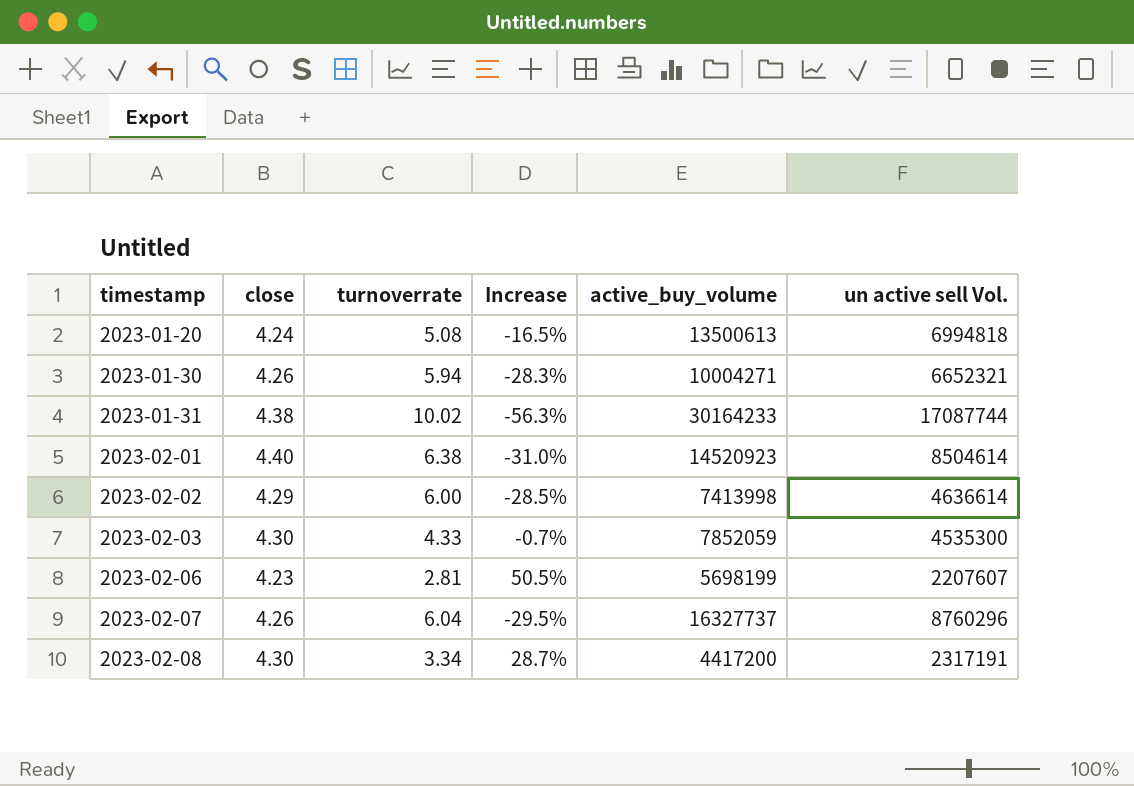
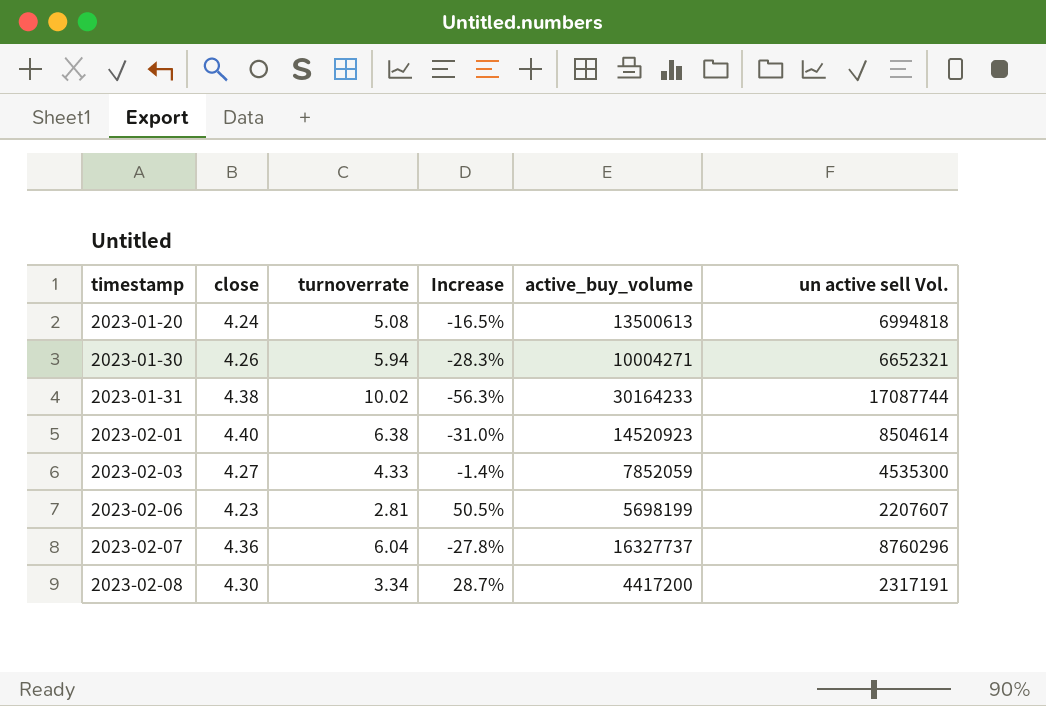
row 2023-02-02: 4.29 | 6.00 | -28.5% | 7413998 | 4636614 -> none
2023-02-03 | close: 4.30 -> 4.27
2023-02-03 | Increase: -0.7% -> -1.4%
2023-02-07 | close: 4.26 -> 4.36
2023-02-07 | Increase: -29.5% -> -27.8%

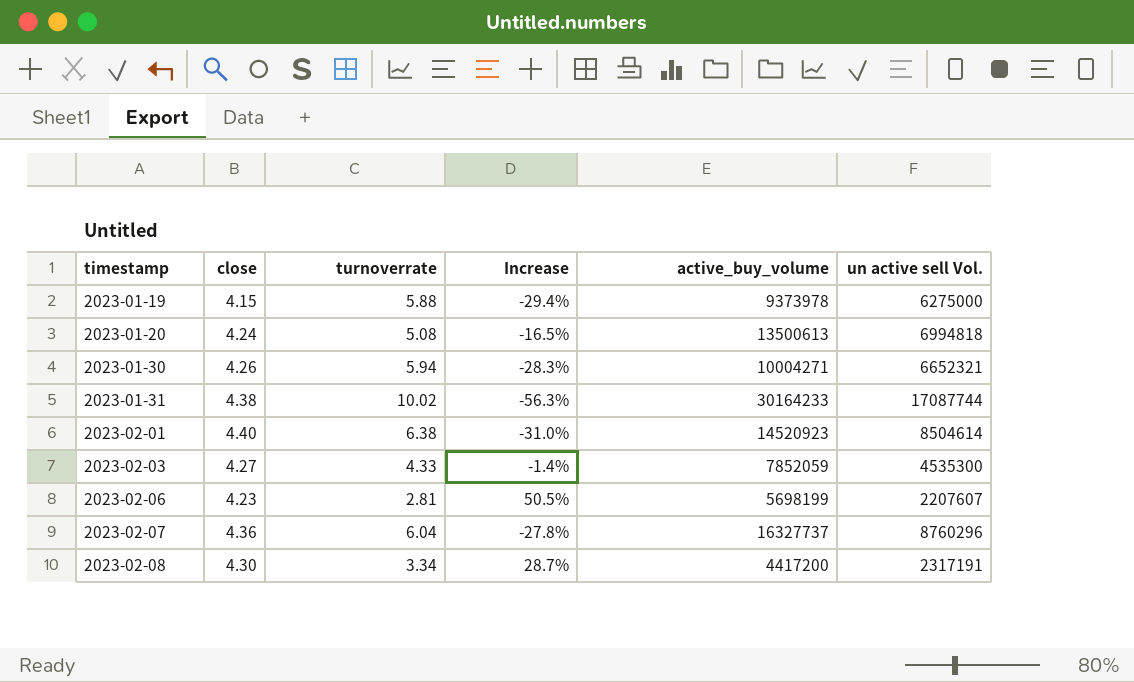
row 2023-01-19: none -> 4.15 | 5.88 | -29.4% | 9373978 | 6275000

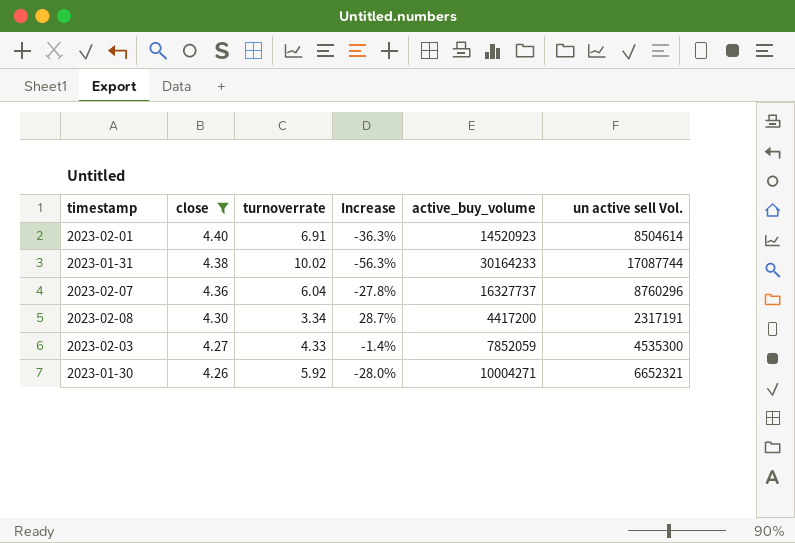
filter: none -> close >= 4.26
row order: timestamp ascending -> close descending
2023-02-01 | turnoverrate: 6.38 -> 6.91
2023-02-01 | Increase: -31.0% -> -36.3%
2023-01-30 | turnoverrate: 5.94 -> 5.92
2023-01-30 | Increase: -28.3% -> -28.0%

